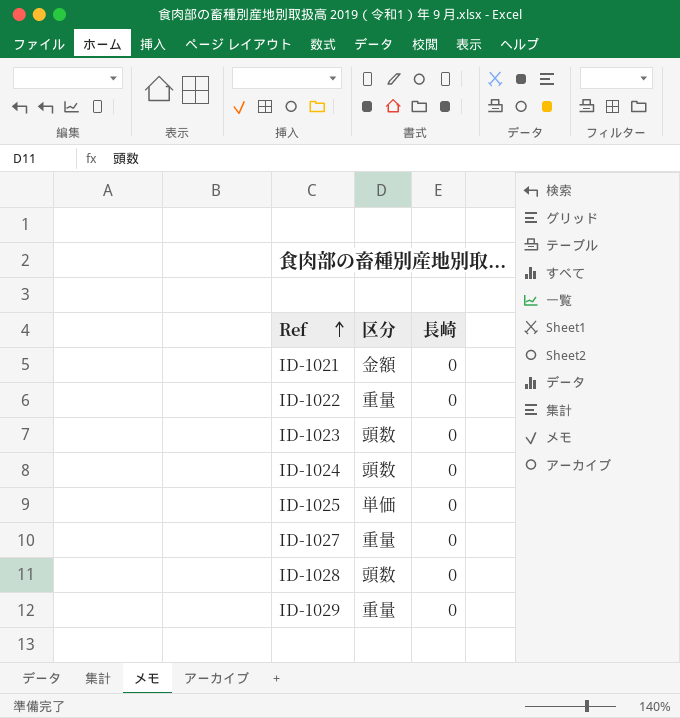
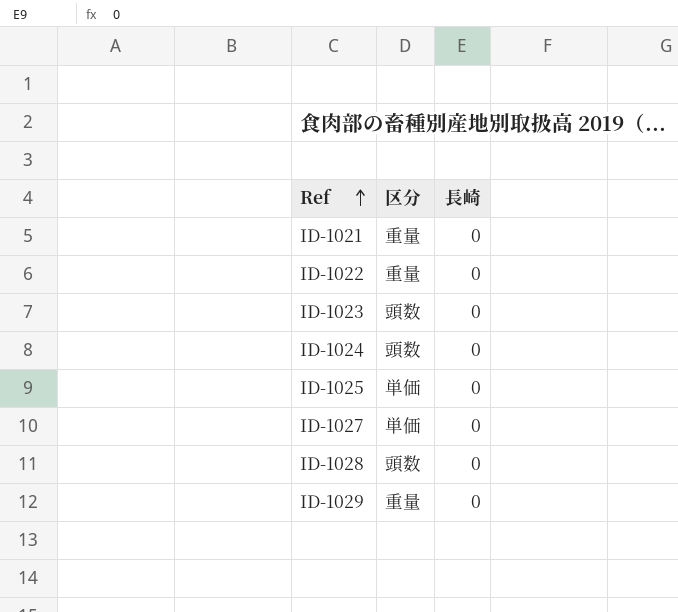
ID-1021 | 区分: 金額 -> 重量
ID-1027 | 区分: 重量 -> 単価

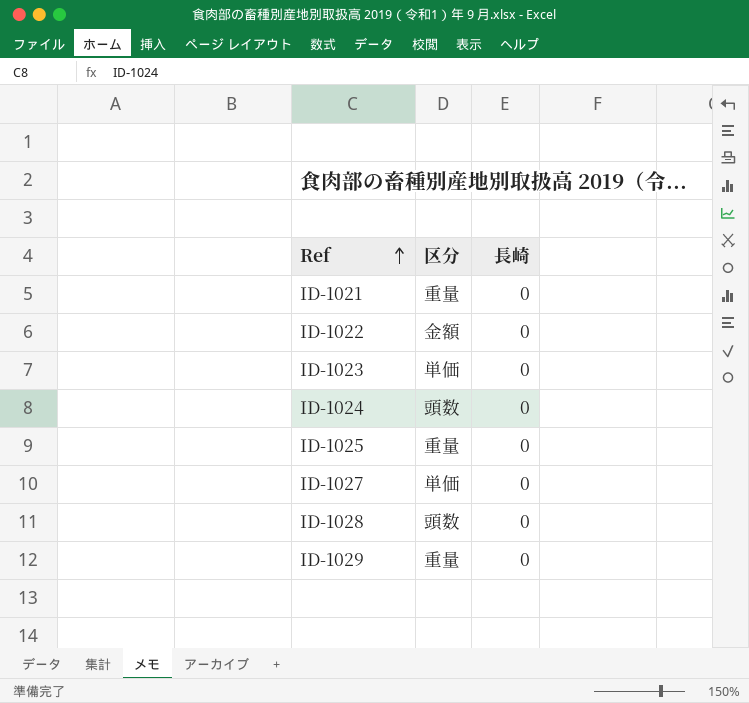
ID-1022 | 区分: 重量 -> 金額
ID-1023 | 区分: 頭数 -> 単価
ID-1025 | 区分: 単価 -> 重量

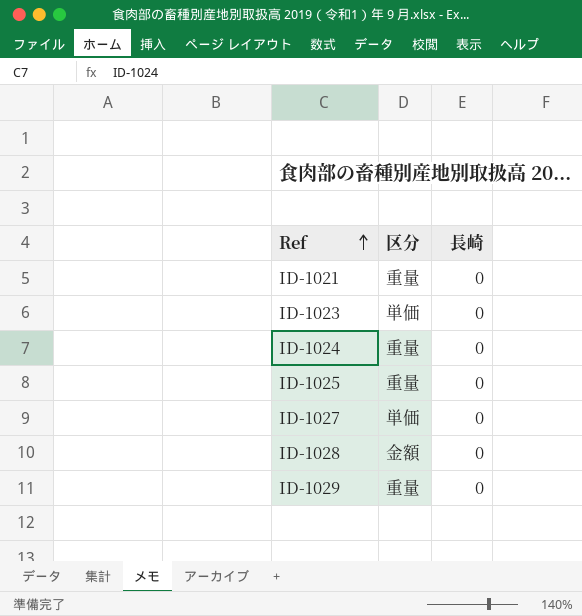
row ID-1022: 金額 | 0 -> none
ID-1024 | 区分: 頭数 -> 重量
ID-1028 | 区分: 頭数 -> 金額

